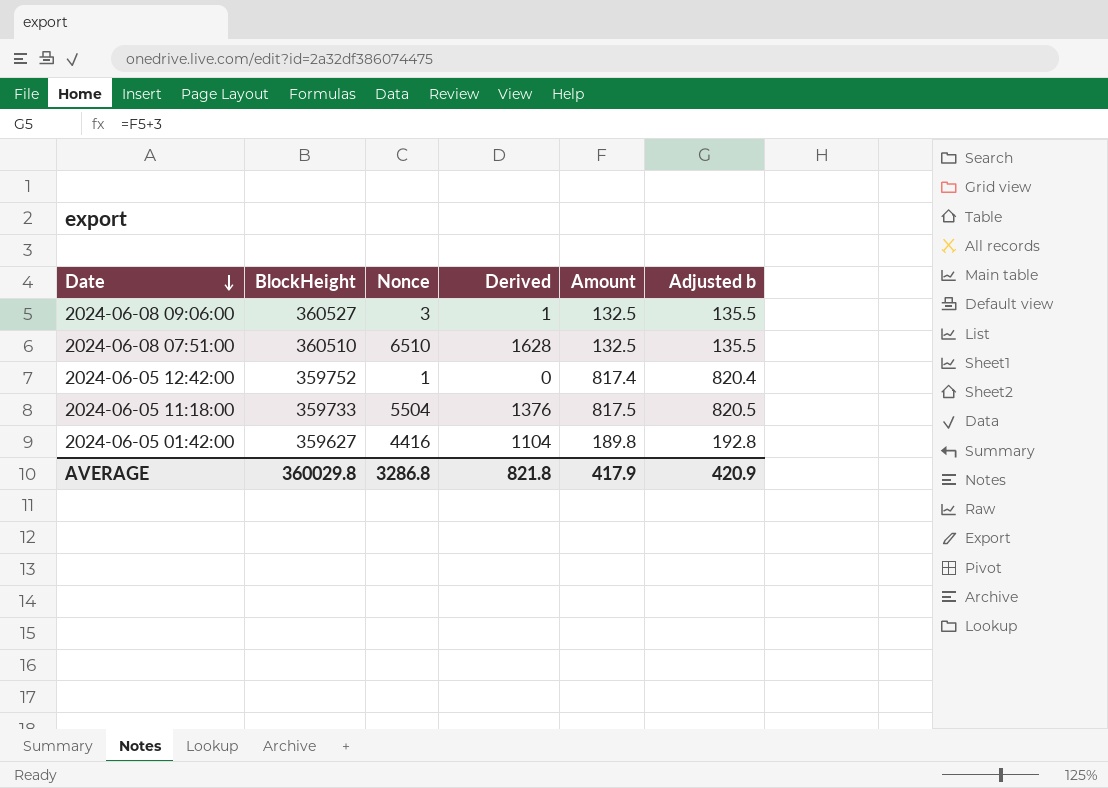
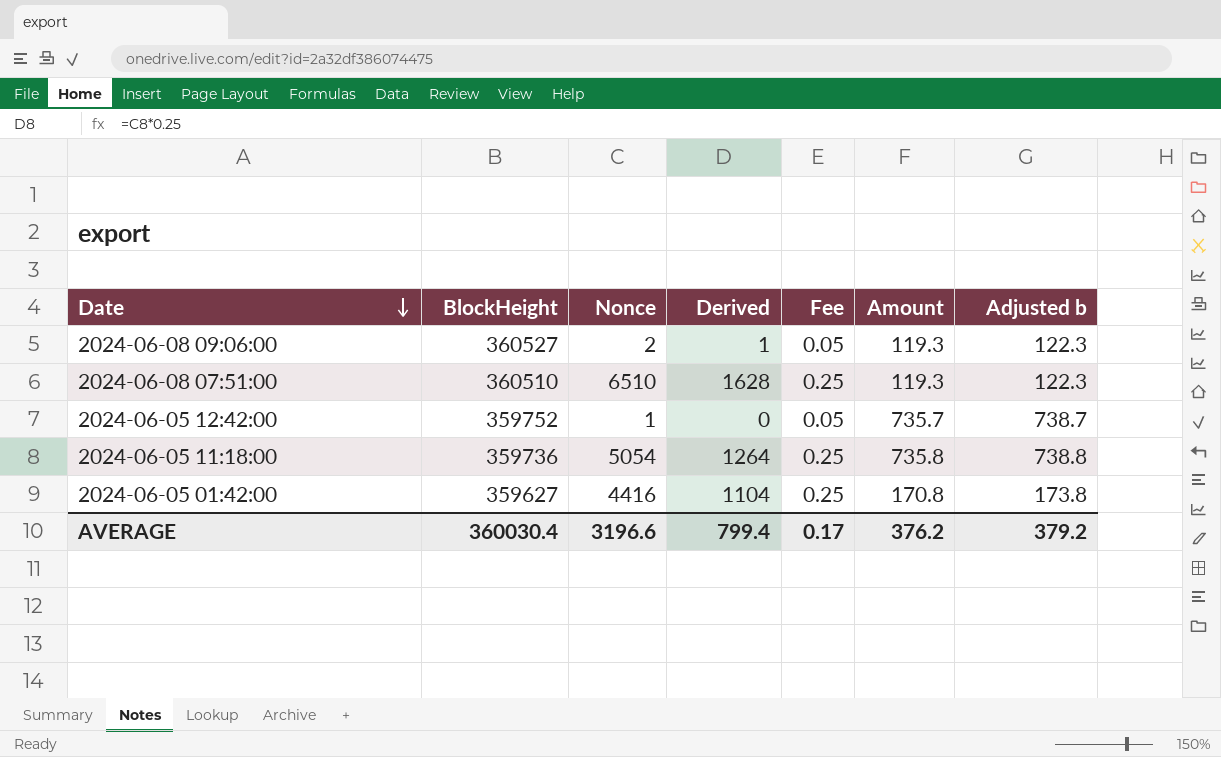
column Fee | position: none -> 5
2024-06-08 09:06:00 | Nonce: 3 -> 2
2024-06-08 09:06:00 | Amount: 132.5 -> 119.3
2024-06-08 09:06:00 | Adjusted b: 135.5 -> 122.3
2024-06-08 07:51:00 | Amount: 132.5 -> 119.3
2024-06-08 07:51:00 | Adjusted b: 135.5 -> 122.3
2024-06-05 12:42:00 | Amount: 817.4 -> 735.7
2024-06-05 12:42:00 | Adjusted b: 820.4 -> 738.7
2024-06-05 11:18:00 | BlockHeight: 359733 -> 359736
2024-06-05 11:18:00 | Nonce: 5504 -> 5054
2024-06-05 11:18:00 | Derived: 1376 -> 1264
2024-06-05 11:18:00 | Amount: 817.5 -> 735.8
2024-06-05 11:18:00 | Adjusted b: 820.5 -> 738.8
2024-06-05 01:42:00 | Amount: 189.8 -> 170.8
2024-06-05 01:42:00 | Adjusted b: 192.8 -> 173.8
AVERAGE | BlockHeight: 360029.8 -> 360030.4
AVERAGE | Nonce: 3286.8 -> 3196.6
AVERAGE | Derived: 821.8 -> 799.4
AVERAGE | Amount: 417.9 -> 376.2
AVERAGE | Adjusted b: 420.9 -> 379.2

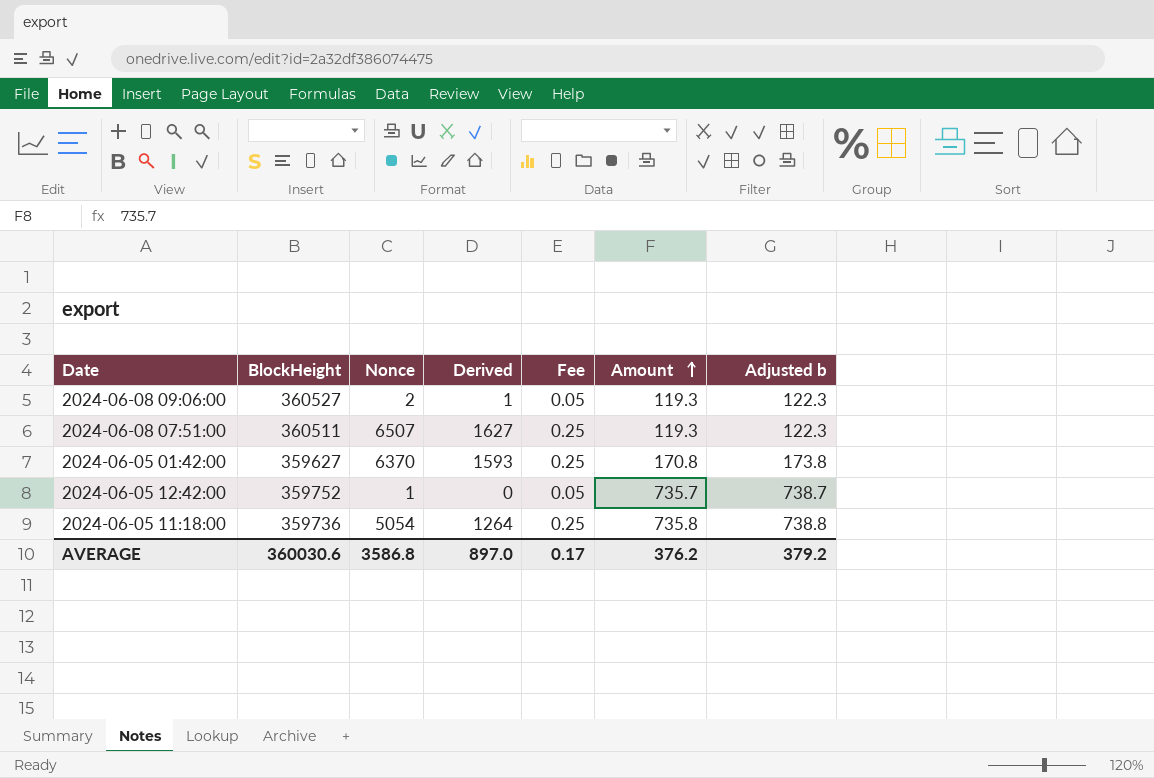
row order: Date descending -> Amount ascending
2024-06-08 07:51:00 | BlockHeight: 360510 -> 360511
2024-06-08 07:51:00 | Nonce: 6510 -> 6507
2024-06-08 07:51:00 | Derived: 1628 -> 1627
2024-06-05 01:42:00 | Nonce: 4416 -> 6370
2024-06-05 01:42:00 | Derived: 1104 -> 1593
AVERAGE | BlockHeight: 360030.4 -> 360030.6
AVERAGE | Nonce: 3196.6 -> 3586.8
AVERAGE | Derived: 799.4 -> 897.0

